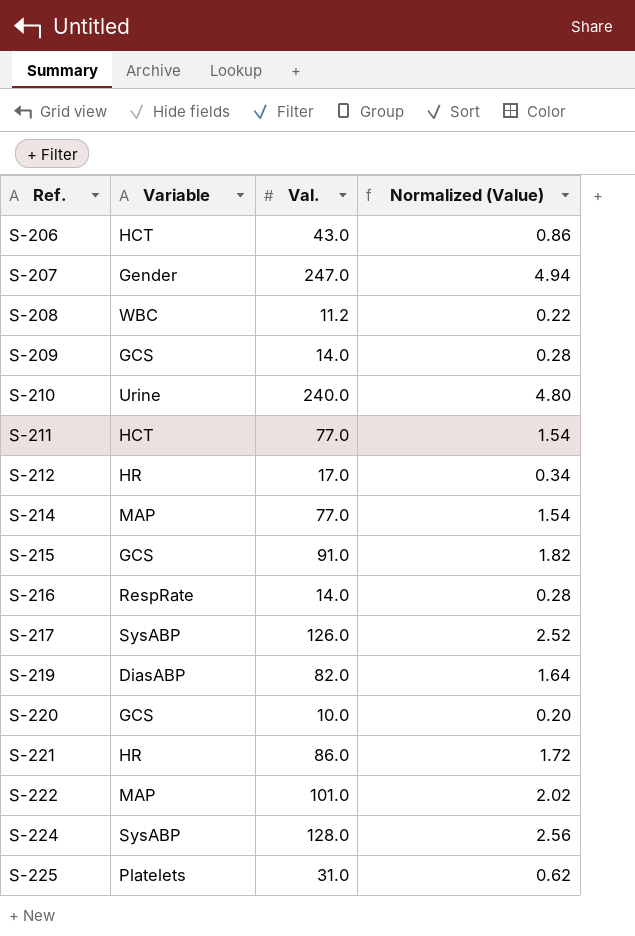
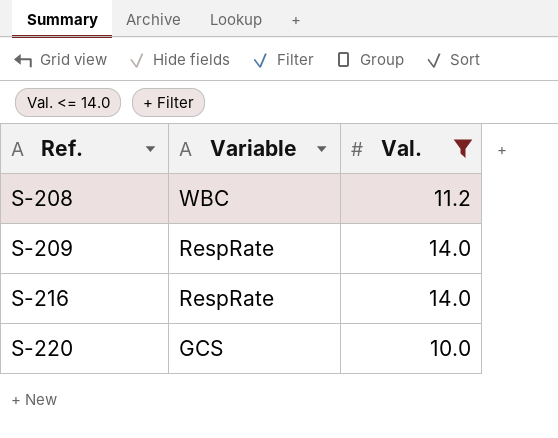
filter: none -> Val. <= 14.0
column Normalized (Value) | formula: [Val.] * 0.02 -> none
S-209 | Variable: GCS -> RespRate

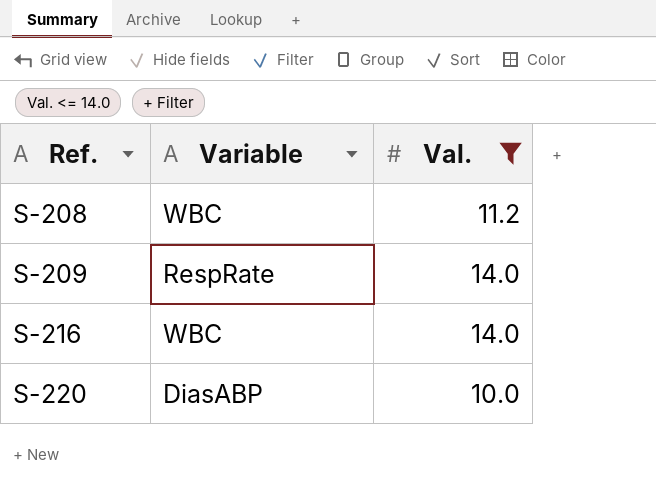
S-216 | Variable: RespRate -> WBC
S-220 | Variable: GCS -> DiasABP

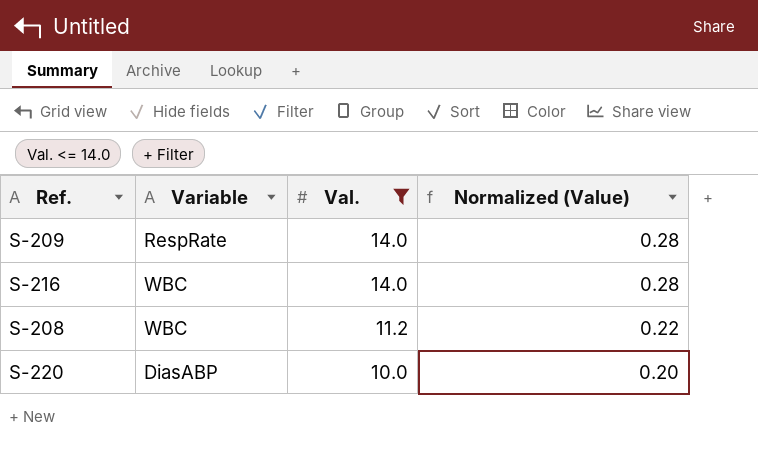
row order: Ref. ascending -> Val. descending
column Normalized (Value) | formula: none -> [Val.] * 0.02

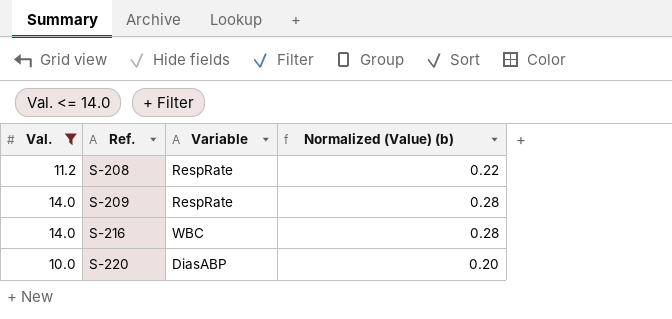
row order: Val. descending -> Ref. ascending
column Val. | position: 3 -> 1
column name: Normalized (Value) -> Normalized (Value) (b)
S-208 | Variable: WBC -> RespRate

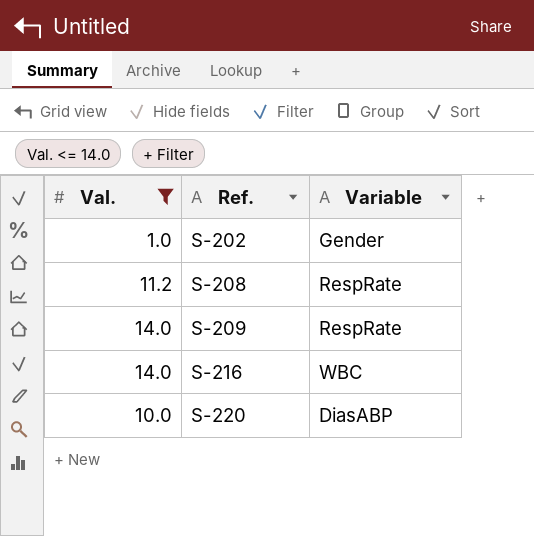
column Normalized (Value) (b) | formula: [Val.] * 0.02 -> none
row S-202: none -> 1.0 | Gender

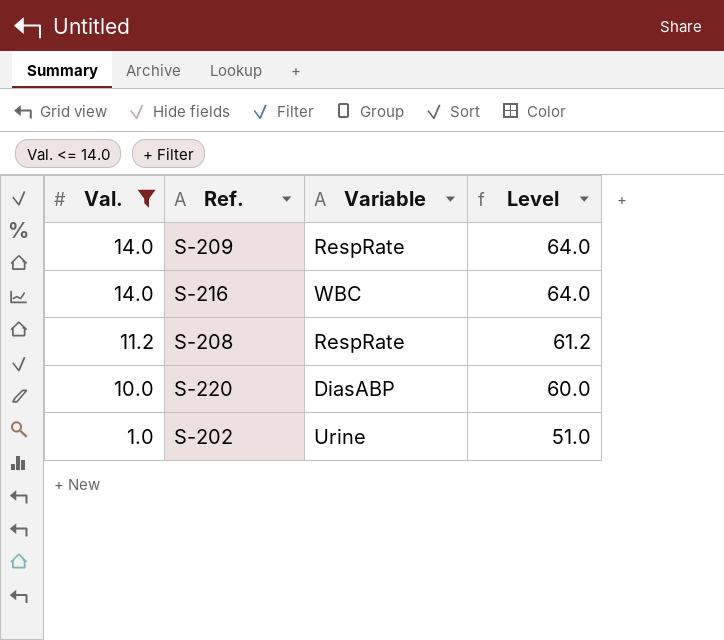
row order: Ref. ascending -> Val. descending
column Level | formula: none -> [Val.] + 50
S-202 | Variable: Gender -> Urine

